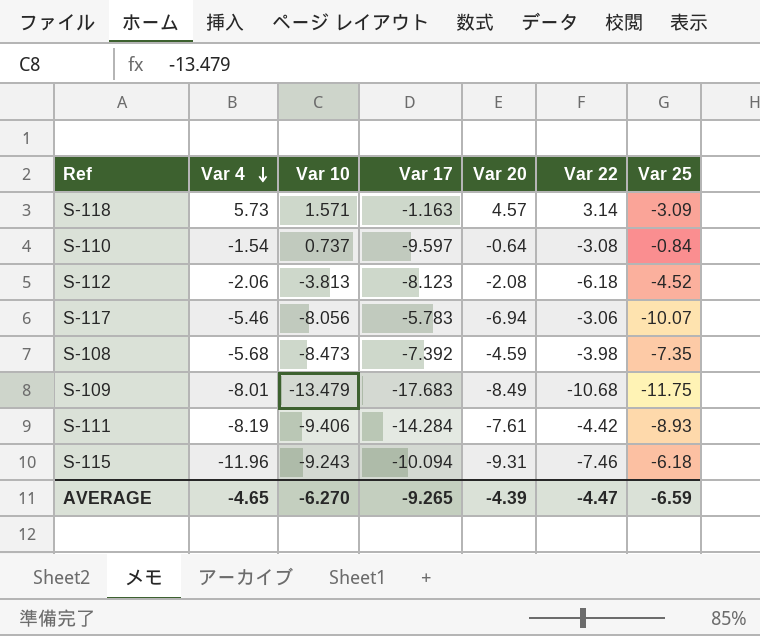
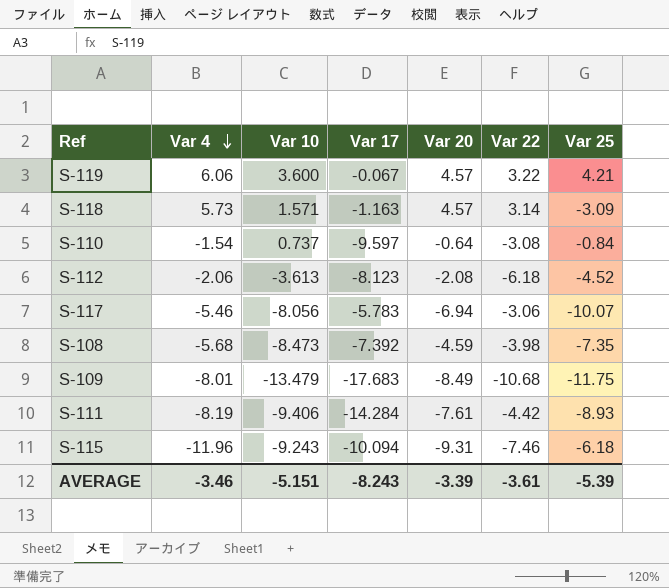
row S-119: none -> 6.06 | 3.600 | -0.067 | 4.57 | 3.22 | 4.21
S-112 | Var 10: -3.813 -> -3.613
AVERAGE | Var 4: -4.65 -> -3.46
AVERAGE | Var 10: -6.270 -> -5.151
AVERAGE | Var 17: -9.265 -> -8.243
AVERAGE | Var 20: -4.39 -> -3.39
AVERAGE | Var 22: -4.47 -> -3.61
AVERAGE | Var 25: -6.59 -> -5.39

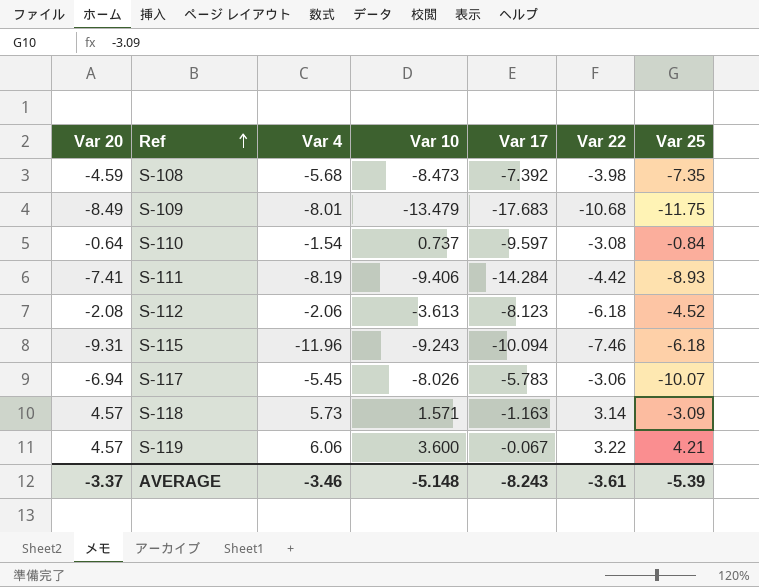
row order: Var 4 descending -> Ref ascending
column Var 20 | position: 5 -> 1
S-111 | Var 20: -7.61 -> -7.41
S-117 | Var 4: -5.46 -> -5.45
S-117 | Var 10: -8.056 -> -8.026
AVERAGE | Var 20: -3.39 -> -3.37
AVERAGE | Var 10: -5.151 -> -5.148

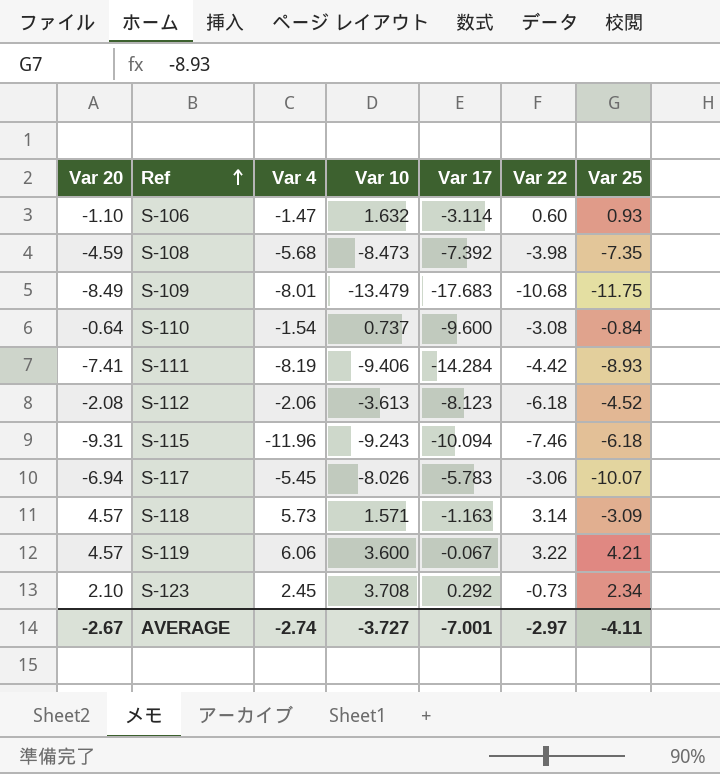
row S-106: none -> -1.10 | -1.47 | 1.632 | -3.114 | 0.60 | 0.93
S-110 | Var 17: -9.597 -> -9.600
row S-123: none -> 2.10 | 2.45 | 3.708 | 0.292 | -0.73 | 2.34
AVERAGE | Var 20: -3.37 -> -2.67
AVERAGE | Var 4: -3.46 -> -2.74
AVERAGE | Var 10: -5.148 -> -3.727
AVERAGE | Var 17: -8.243 -> -7.001
AVERAGE | Var 22: -3.61 -> -2.97
AVERAGE | Var 25: -5.39 -> -4.11

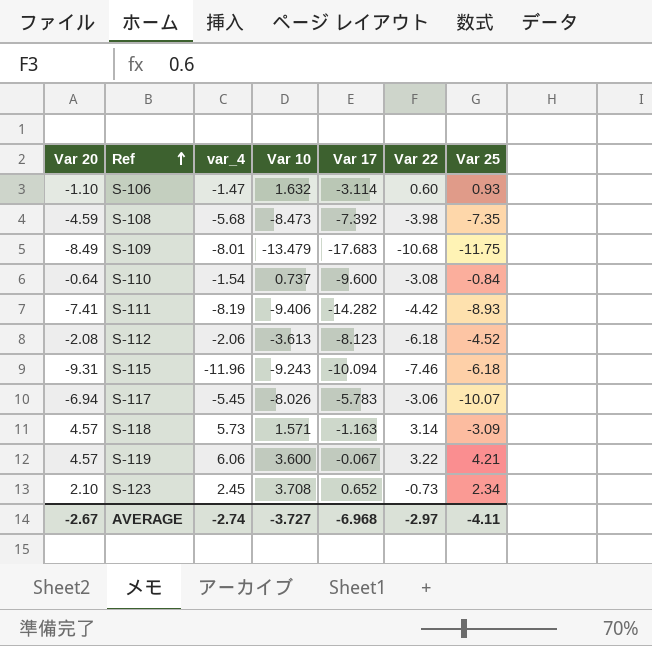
column name: Var 4 -> var_4
S-111 | Var 17: -14.284 -> -14.282
S-123 | Var 17: 0.292 -> 0.652
AVERAGE | Var 17: -7.001 -> -6.968

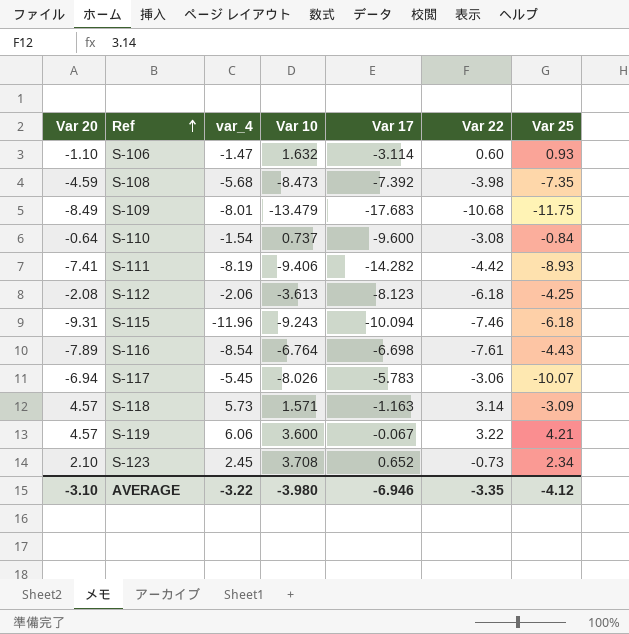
S-112 | Var 25: -4.52 -> -4.25
row S-116: none -> -7.89 | -8.54 | -6.764 | -6.698 | -7.61 | -4.43
AVERAGE | Var 20: -2.67 -> -3.10
AVERAGE | var_4: -2.74 -> -3.22
AVERAGE | Var 10: -3.727 -> -3.980
AVERAGE | Var 17: -6.968 -> -6.946
AVERAGE | Var 22: -2.97 -> -3.35
AVERAGE | Var 25: -4.11 -> -4.12

